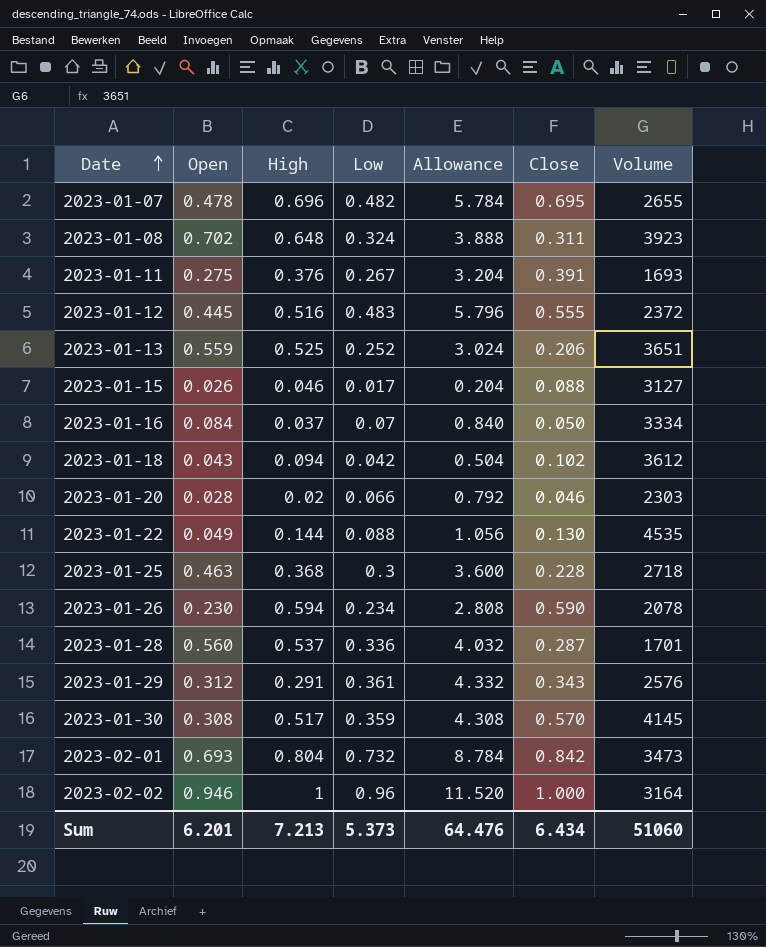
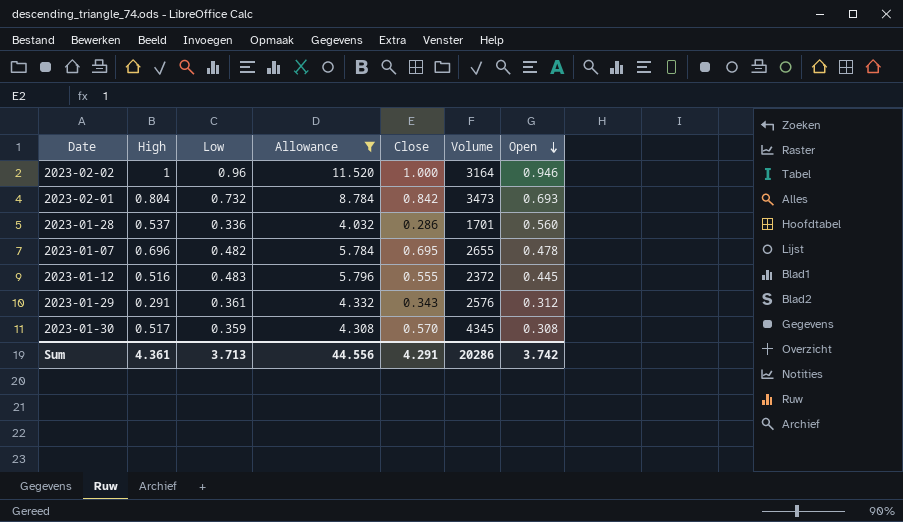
filter: none -> Allowance >= 4.032
row order: Date ascending -> Open descending
column Open | position: 2 -> 7
2023-01-28 | Close: 0.287 -> 0.286
2023-01-30 | Volume: 4145 -> 4345
Sum | High: 7.213 -> 4.361
Sum | Low: 5.373 -> 3.713
Sum | Allowance: 64.476 -> 44.556
Sum | Close: 6.434 -> 4.291
Sum | Volume: 51060 -> 20286
Sum | Open: 6.201 -> 3.742

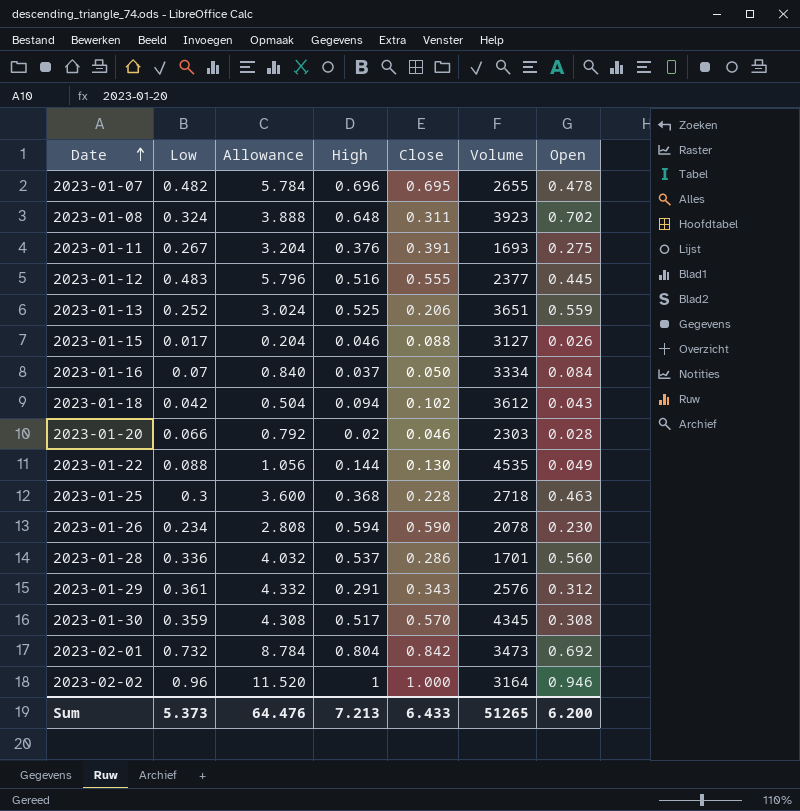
filter: Allowance >= 4.032 -> none
row order: Open descending -> Date ascending
column High | position: 2 -> 4
2023-01-12 | Volume: 2372 -> 2377
2023-02-01 | Open: 0.693 -> 0.692
Sum | Low: 3.713 -> 5.373
Sum | Allowance: 44.556 -> 64.476
Sum | High: 4.361 -> 7.213
Sum | Close: 4.291 -> 6.433
Sum | Volume: 20286 -> 51265
Sum | Open: 3.742 -> 6.200

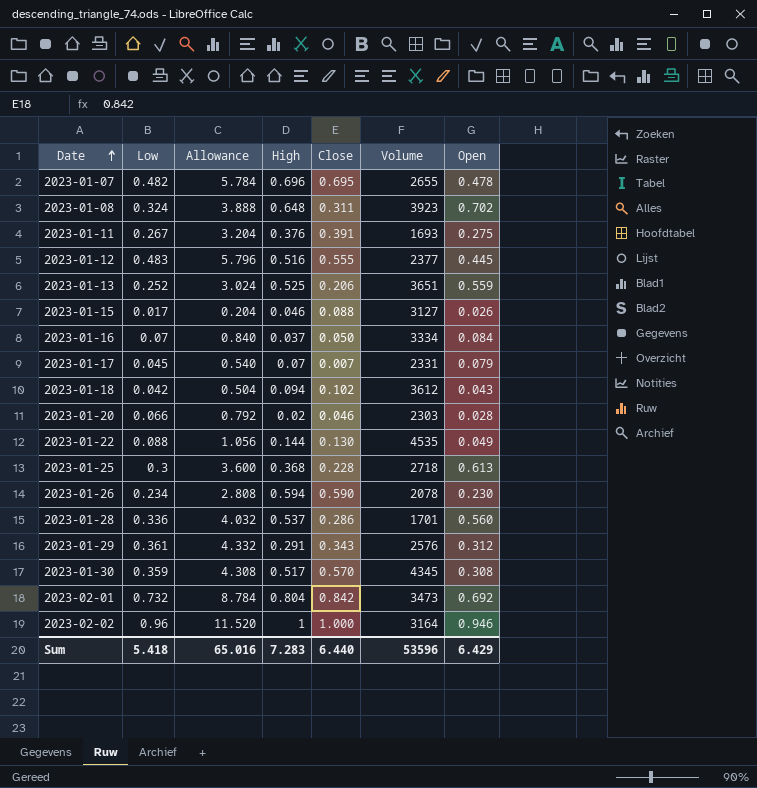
row 2023-01-17: none -> 0.045 | 0.540 | 0.07 | 0.007 | 2331 | 0.079
2023-01-25 | Open: 0.463 -> 0.613
Sum | Low: 5.373 -> 5.418
Sum | Allowance: 64.476 -> 65.016
Sum | High: 7.213 -> 7.283
Sum | Close: 6.433 -> 6.440
Sum | Volume: 51265 -> 53596
Sum | Open: 6.200 -> 6.429

